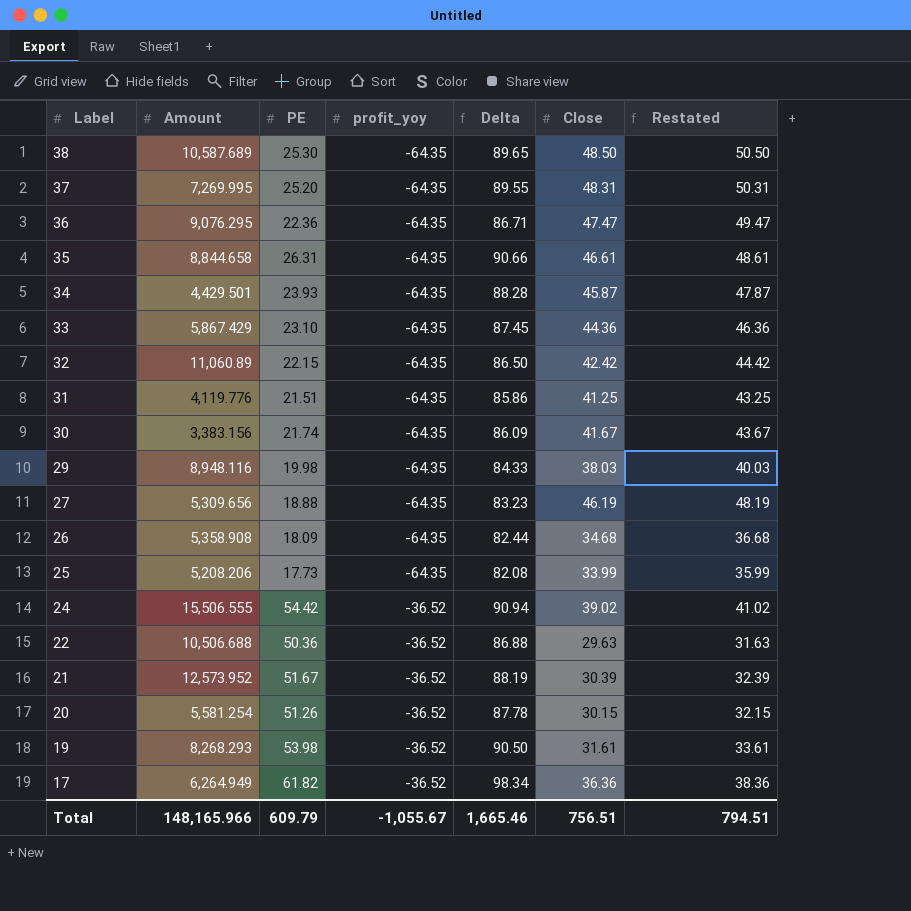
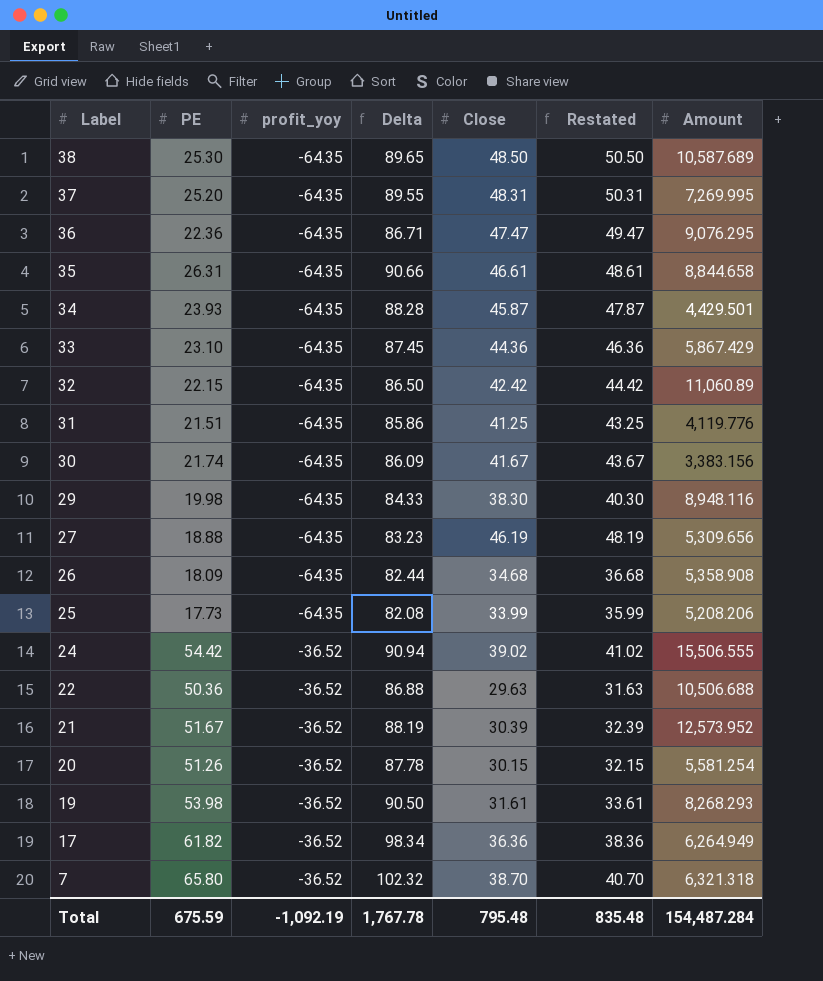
column Amount | position: 2 -> 7
29 | Close: 38.03 -> 38.30
29 | Restated: 40.03 -> 40.30
row 7: none -> 65.80 | -36.52 | 102.32 | 38.70 | 40.70 | 6,321.318
Total | PE: 609.79 -> 675.59
Total | profit_yoy: -1,055.67 -> -1,092.19
Total | Delta: 1,665.46 -> 1,767.78
Total | Close: 756.51 -> 795.48
Total | Restated: 794.51 -> 835.48
Total | Amount: 148,165.966 -> 154,487.284

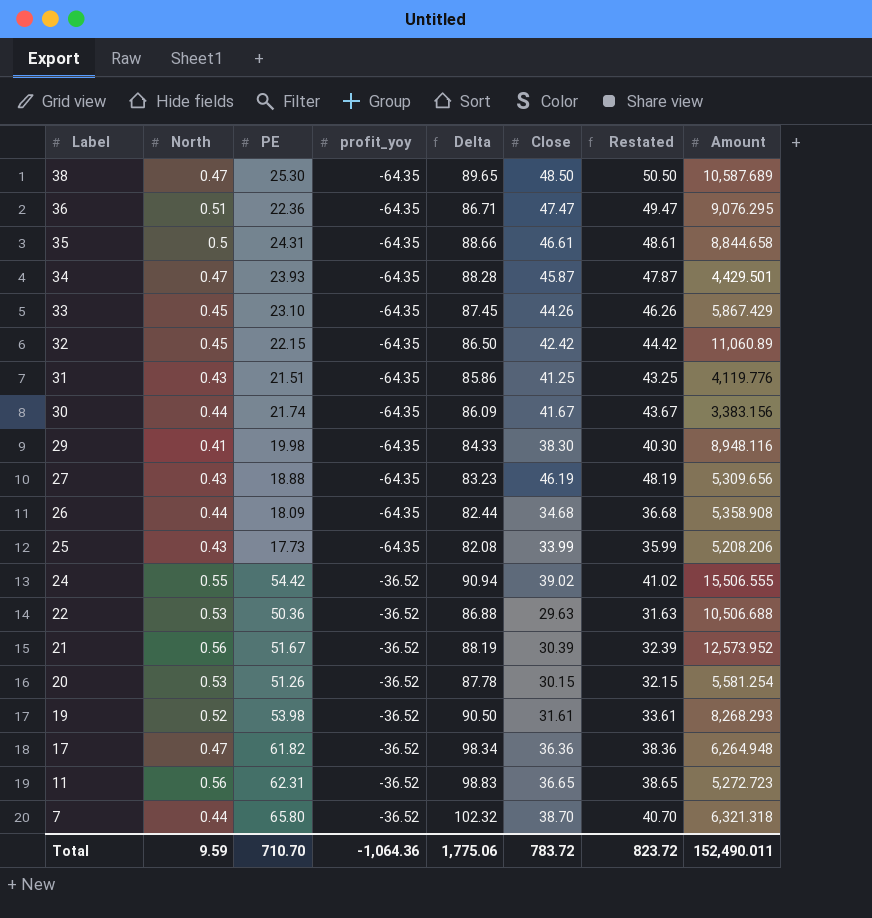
column North | position: none -> 2
row 37: 25.20 | -64.35 | 89.55 | 48.31 | 50.31 | 7,269.995 -> none
35 | PE: 26.31 -> 24.31
35 | Delta: 90.66 -> 88.66
33 | Close: 44.36 -> 44.26
33 | Restated: 46.36 -> 46.26
17 | Amount: 6,264.949 -> 6,264.948
row 11: none -> 0.56 | 62.31 | -36.52 | 98.83 | 36.65 | 38.65 | 5,272.723
Total | PE: 675.59 -> 710.70
Total | profit_yoy: -1,092.19 -> -1,064.36
Total | Delta: 1,767.78 -> 1,775.06
Total | Close: 795.48 -> 783.72
Total | Restated: 835.48 -> 823.72
Total | Amount: 154,487.284 -> 152,490.011

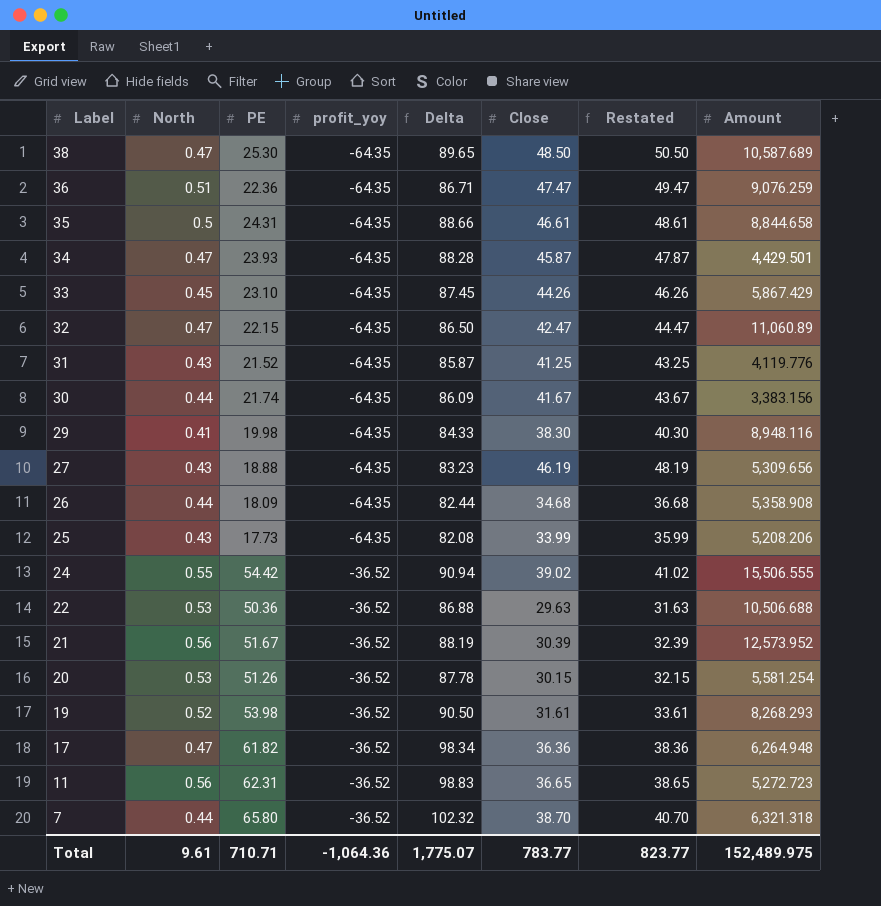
36 | Amount: 9,076.295 -> 9,076.259
32 | North: 0.45 -> 0.47
32 | Close: 42.42 -> 42.47
32 | Restated: 44.42 -> 44.47
31 | PE: 21.51 -> 21.52
31 | Delta: 85.86 -> 85.87
Total | North: 9.59 -> 9.61
Total | PE: 710.70 -> 710.71
Total | Delta: 1,775.06 -> 1,775.07
Total | Close: 783.72 -> 783.77
Total | Restated: 823.72 -> 823.77
Total | Amount: 152,490.011 -> 152,489.975

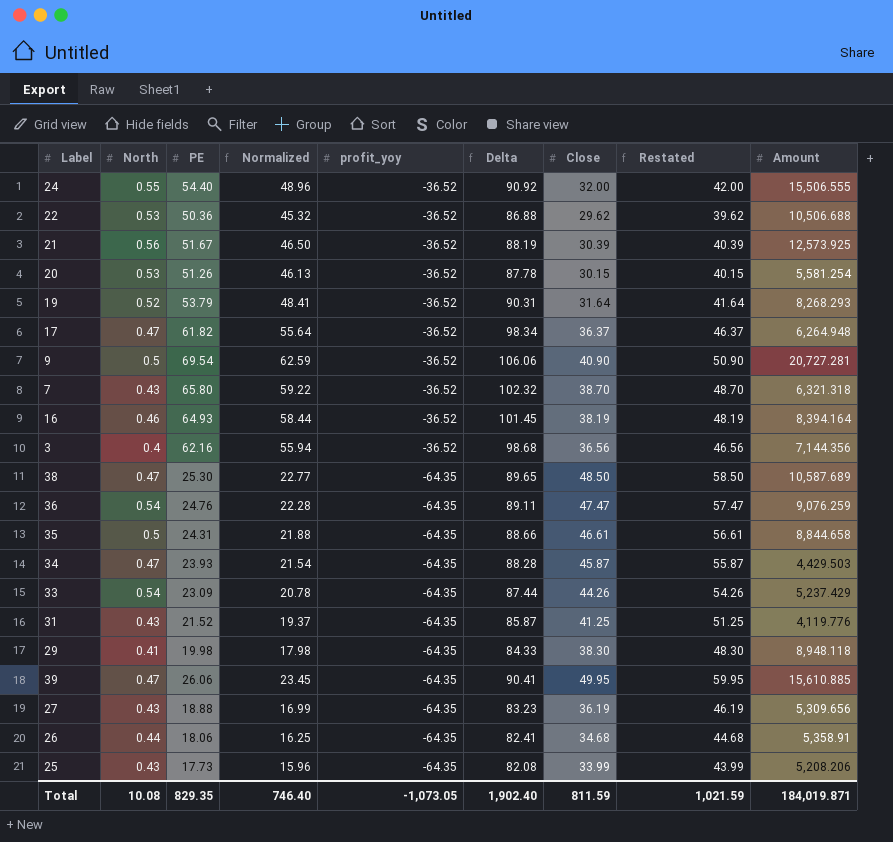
row order: Label descending -> profit_yoy descending
column Normalized | formula: none -> [PE] * 0.9
column Restated | formula: [Close] + 2 -> [Close] + 10
row 32: 0.47 | 22.15 | -64.35 | 86.50 | 42.47 | 44.47 | 11,060.89 -> none
row 30: 0.44 | 21.74 | -64.35 | 86.09 | 41.67 | 43.67 | 3,383.156 -> none
row 11: 0.56 | 62.31 | -36.52 | 98.83 | 36.65 | 38.65 | 5,272.723 -> none
24 | PE: 54.42 -> 54.40
24 | Delta: 90.94 -> 90.92
24 | Close: 39.02 -> 32.00
22 | Close: 29.63 -> 29.62
21 | Amount: 12,573.952 -> 12,573.925
19 | PE: 53.98 -> 53.79
19 | Delta: 90.50 -> 90.31
19 | Close: 31.61 -> 31.64
17 | Close: 36.36 -> 36.37
row 9: none -> 0.5 | 69.54 | 62.59 | -36.52 | 106.06 | 40.90 | 50.90 | 20,727.281
7 | North: 0.44 -> 0.43
row 16: none -> 0.46 | 64.93 | 58.44 | -36.52 | 101.45 | 38.19 | 48.19 | 8,394.164
row 3: none -> 0.4 | 62.16 | 55.94 | -36.52 | 98.68 | 36.56 | 46.56 | 7,144.356
36 | North: 0.51 -> 0.54
36 | PE: 22.36 -> 24.76
36 | Delta: 86.71 -> 89.11
34 | Amount: 4,429.501 -> 4,429.503
33 | North: 0.45 -> 0.54
33 | PE: 23.10 -> 23.09
33 | Delta: 87.45 -> 87.44
33 | Amount: 5,867.429 -> 5,237.429
29 | Amount: 8,948.116 -> 8,948.118
row 39: none -> 0.47 | 26.06 | 23.45 | -64.35 | 90.41 | 49.95 | 59.95 | 15,610.885
27 | Close: 46.19 -> 36.19
26 | PE: 18.09 -> 18.06
26 | Delta: 82.44 -> 82.41
26 | Amount: 5,358.908 -> 5,358.91
Total | North: 9.61 -> 10.08
Total | PE: 710.71 -> 829.35
Total | profit_yoy: -1,064.36 -> -1,073.05
Total | Delta: 1,775.07 -> 1,902.40
Total | Close: 783.77 -> 811.59
Total | Restated: 823.77 -> 1,021.59
Total | Amount: 152,489.975 -> 184,019.871

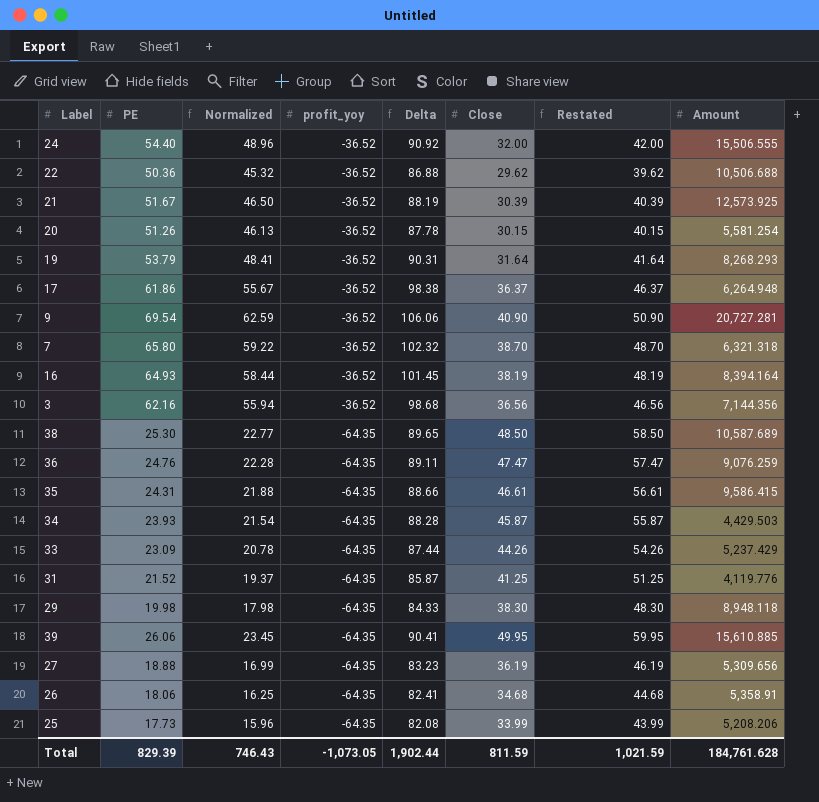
column North | position: 2 -> none
17 | PE: 61.82 -> 61.86
17 | Normalized: 55.64 -> 55.67
17 | Delta: 98.34 -> 98.38
35 | Amount: 8,844.658 -> 9,586.415
Total | PE: 829.35 -> 829.39
Total | Normalized: 746.40 -> 746.43
Total | Delta: 1,902.40 -> 1,902.44
Total | Amount: 184,019.871 -> 184,761.628

